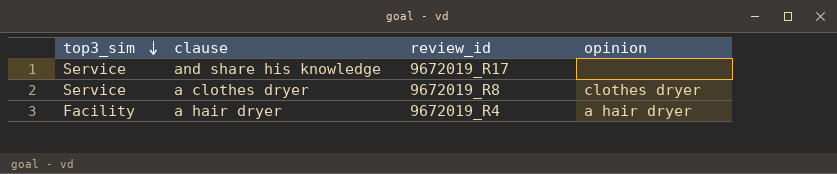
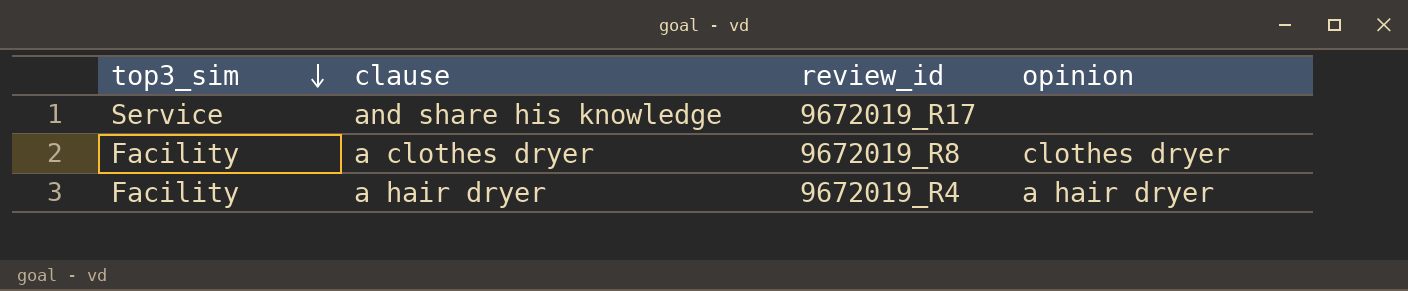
a clothes dryer | top3_sim: Service -> Facility

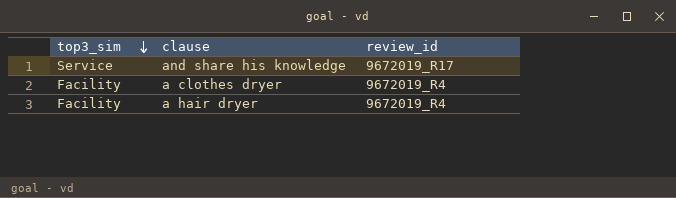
column opinion | position: 4 -> none
a clothes dryer | review_id: 9672019_R8 -> 9672019_R4

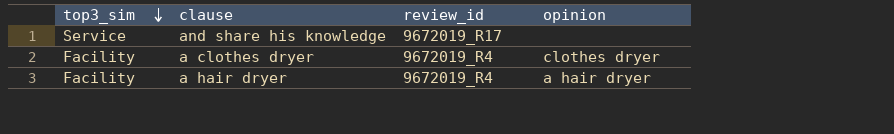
column opinion | position: none -> 4

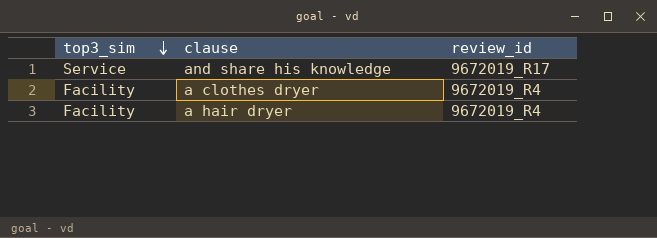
column opinion | position: 4 -> none

